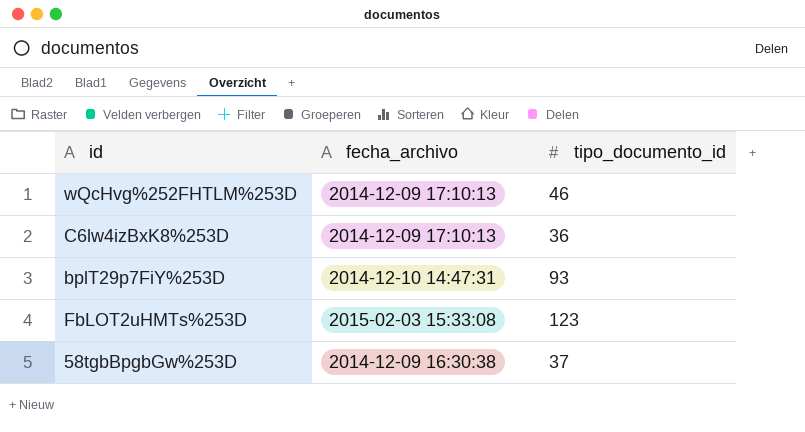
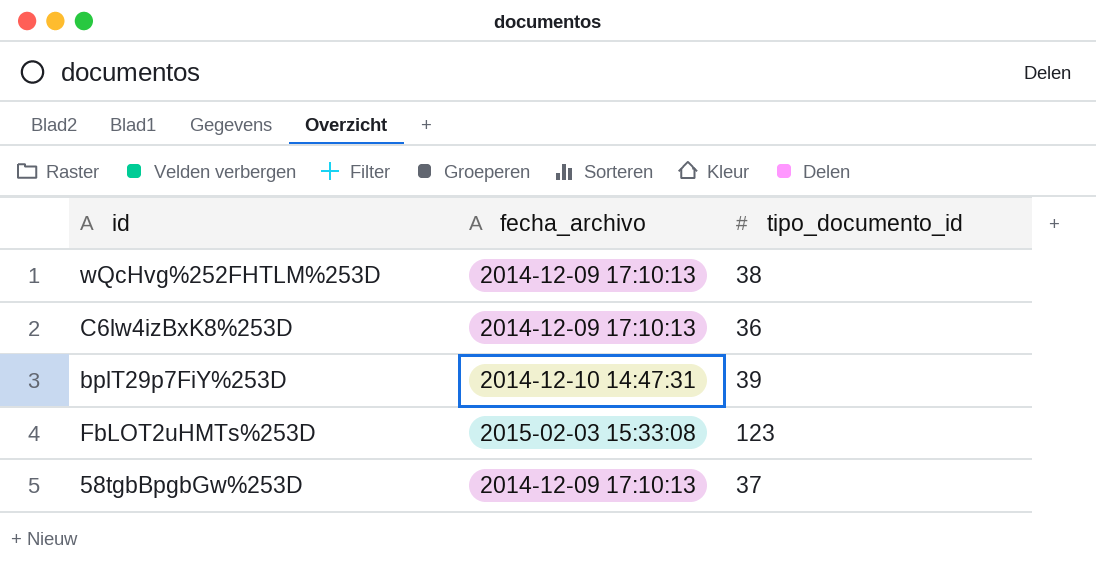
wQcHvg%252FHTLM%253D | tipo_documento_id: 46 -> 38
bplT29p7FiY%253D | tipo_documento_id: 93 -> 39
58tgbBpgbGw%253D | fecha_archivo: 2014-12-09 16:30:38 -> 2014-12-09 17:10:13

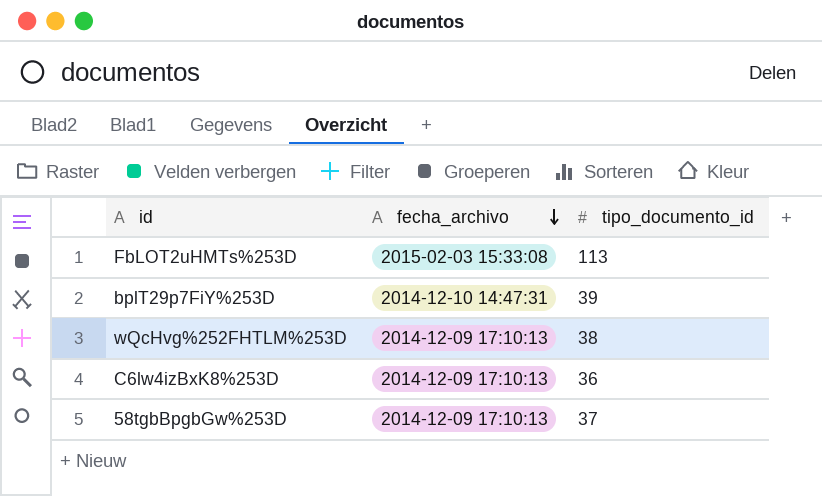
row order: none -> fecha_archivo descending
FbLOT2uHMTs%253D | tipo_documento_id: 123 -> 113

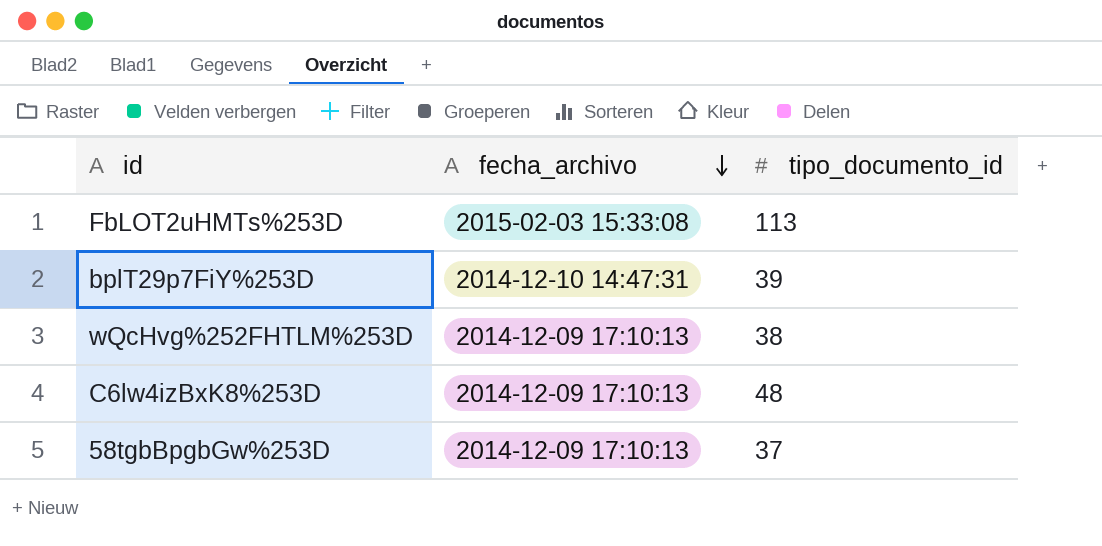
C6lw4izBxK8%253D | tipo_documento_id: 36 -> 48

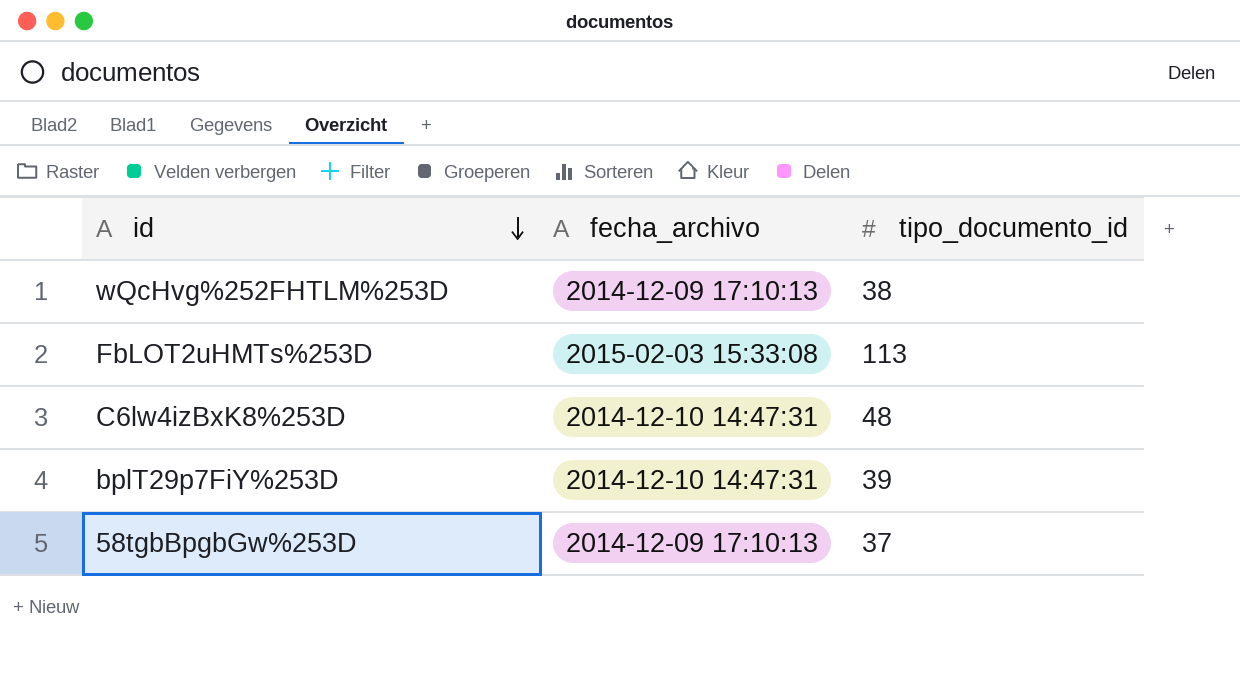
row order: fecha_archivo descending -> id descending
C6lw4izBxK8%253D | fecha_archivo: 2014-12-09 17:10:13 -> 2014-12-10 14:47:31

